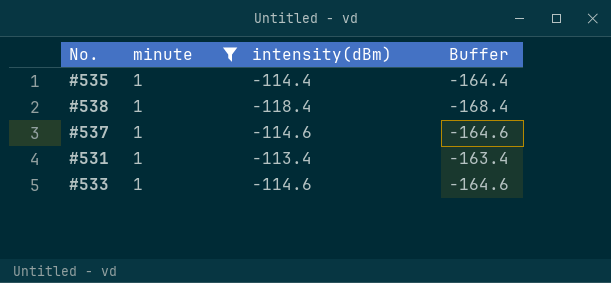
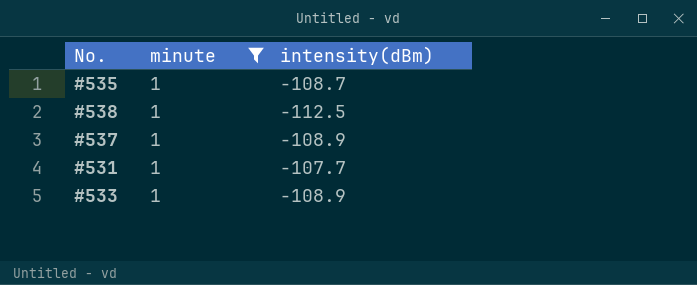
column Buffer | formula: [intensity(dBm)] - 50 -> none
#535 | intensity(dBm): -114.4 -> -108.7
#538 | intensity(dBm): -118.4 -> -112.5
#537 | intensity(dBm): -114.6 -> -108.9
#531 | intensity(dBm): -113.4 -> -107.7
#533 | intensity(dBm): -114.6 -> -108.9

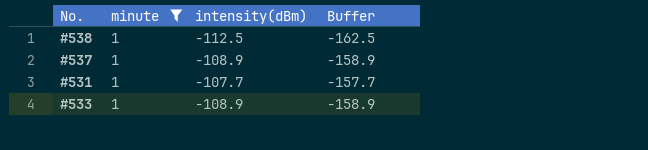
column Buffer | formula: none -> [intensity(dBm)] - 50
row #535: 1 | -108.7 -> none

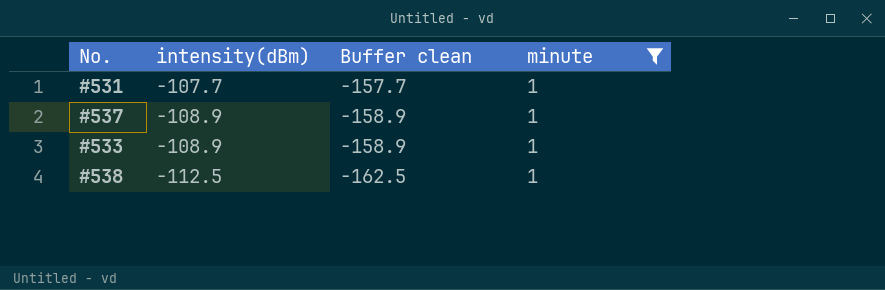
row order: none -> intensity(dBm) descending
column name: Buffer -> Buffer clean
column minute | position: 2 -> 4

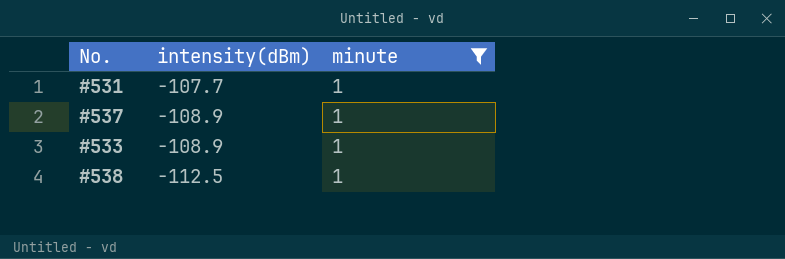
column Buffer clean | formula: [intensity(dBm)] - 50 -> none

